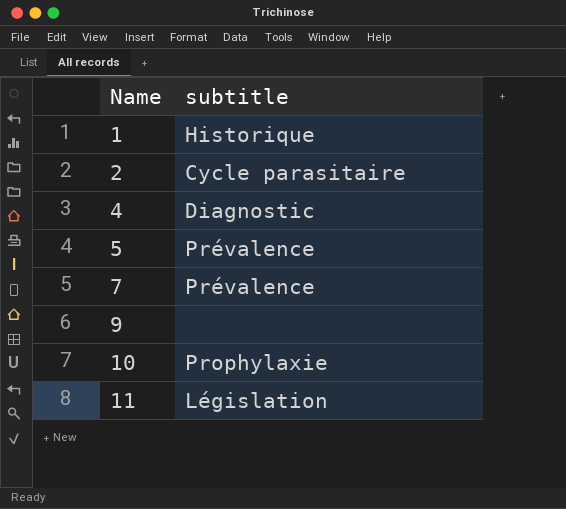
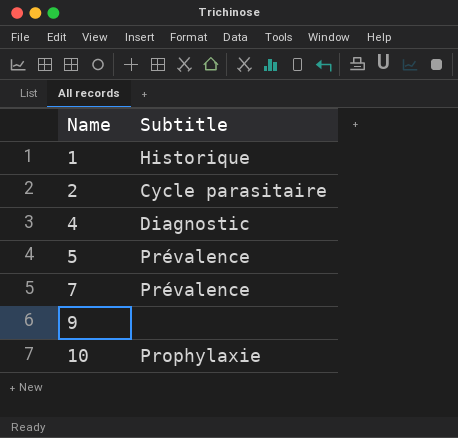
column name: subtitle -> Subtitle
row 11: Législation -> none

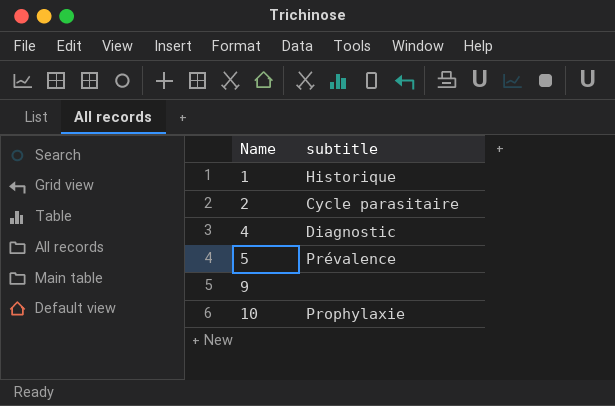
column name: Subtitle -> subtitle
row 7: Prévalence -> none

